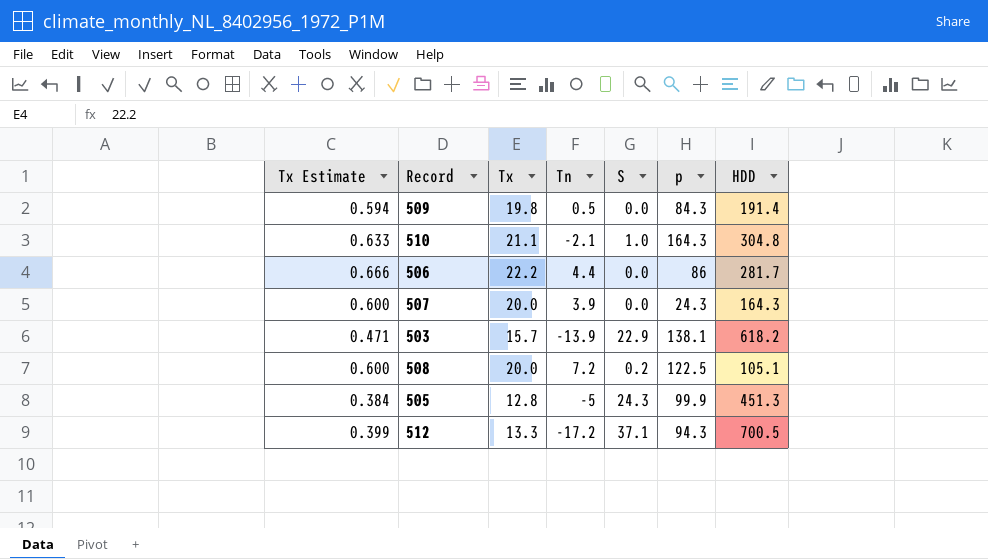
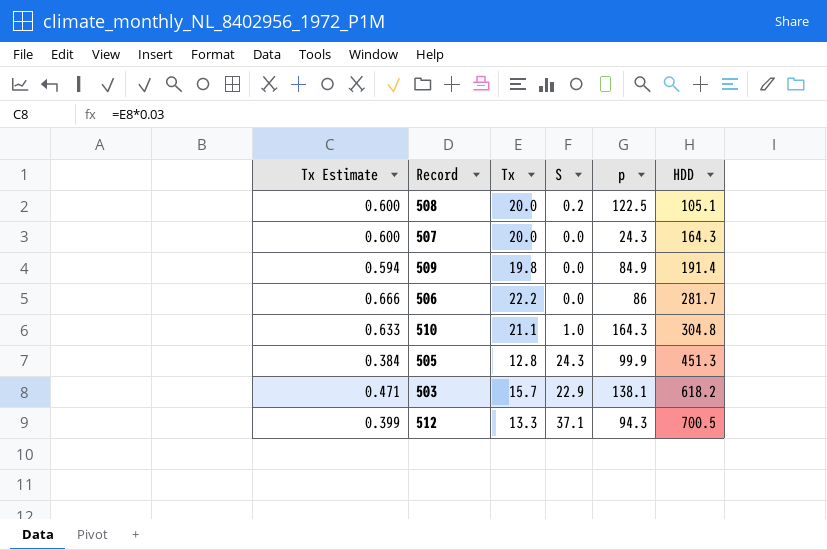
row order: none -> HDD ascending
column Tn | position: 4 -> none
509 | p: 84.3 -> 84.9

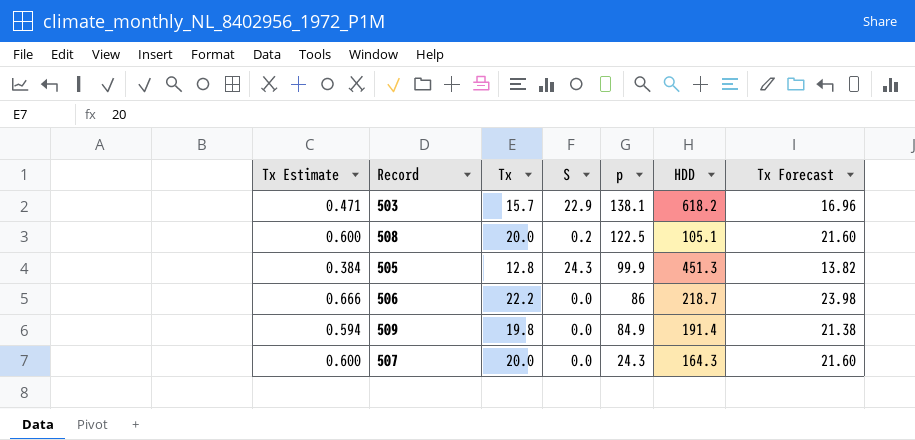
row order: HDD ascending -> p descending
column Tx Forecast | formula: none -> [Tx] * 1.08
row 510: 0.633 | 21.1 | 1.0 | 164.3 | 304.8 -> none
row 512: 0.399 | 13.3 | 37.1 | 94.3 | 700.5 -> none
506 | HDD: 281.7 -> 218.7

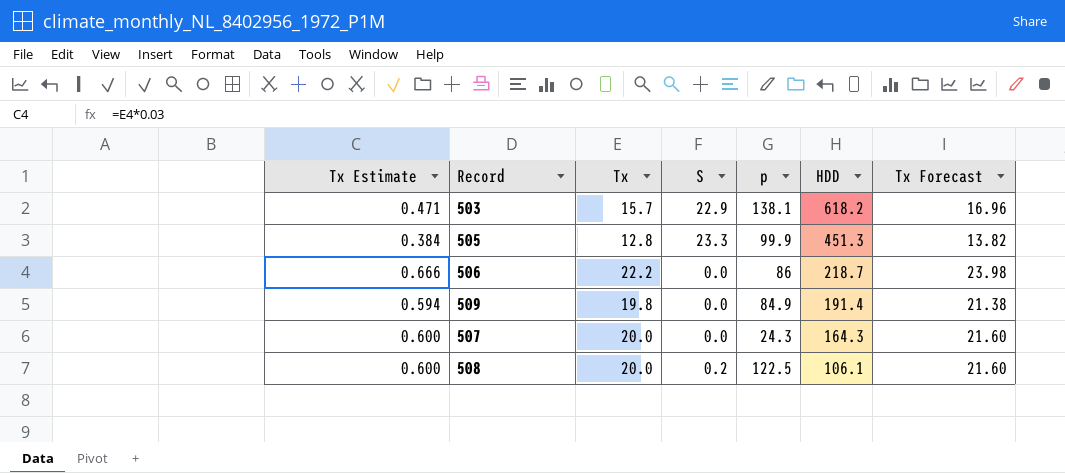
row order: p descending -> HDD descending
505 | S: 24.3 -> 23.3
508 | HDD: 105.1 -> 106.1

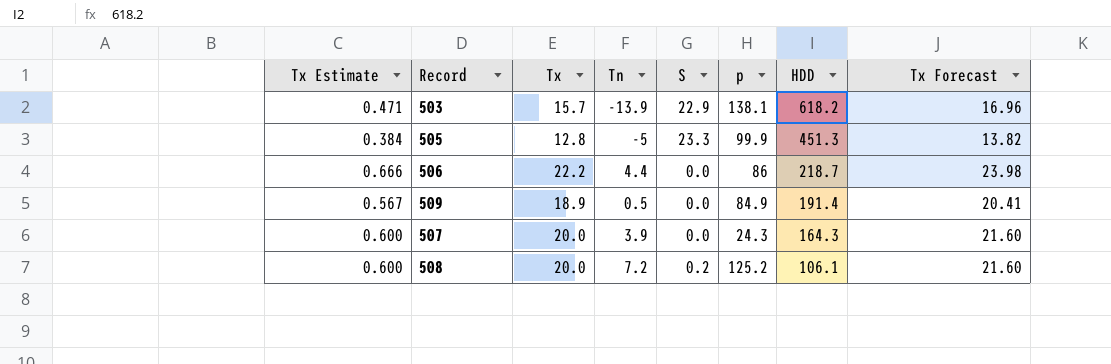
column Tn | position: none -> 4
509 | Tx Estimate: 0.594 -> 0.567
509 | Tx: 19.8 -> 18.9
509 | Tx Forecast: 21.38 -> 20.41
508 | p: 122.5 -> 125.2

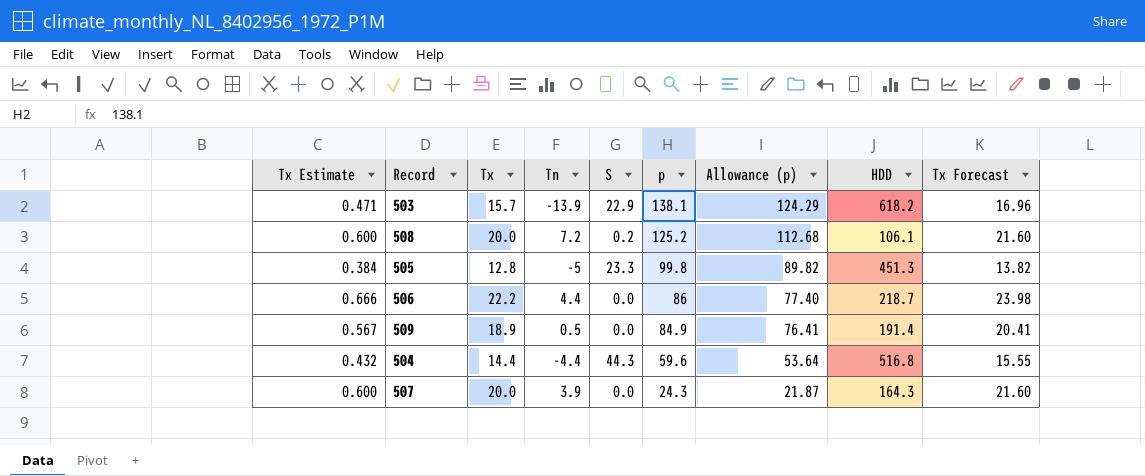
row order: HDD descending -> p descending
column Allowance (p) | formula: none -> [p] * 0.9
505 | p: 99.9 -> 99.8
row 504: none -> 0.432 | 14.4 | -4.4 | 44.3 | 59.6 | 53.64 | 516.8 | 15.55

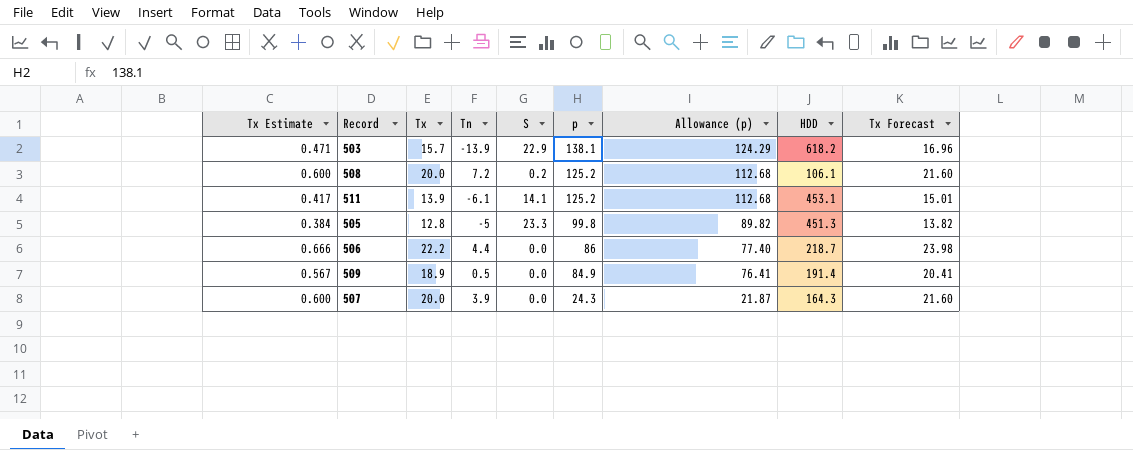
row 504: 0.432 | 14.4 | -4.4 | 44.3 | 59.6 | 53.64 | 516.8 | 15.55 -> none
row 511: none -> 0.417 | 13.9 | -6.1 | 14.1 | 125.2 | 112.68 | 453.1 | 15.01

